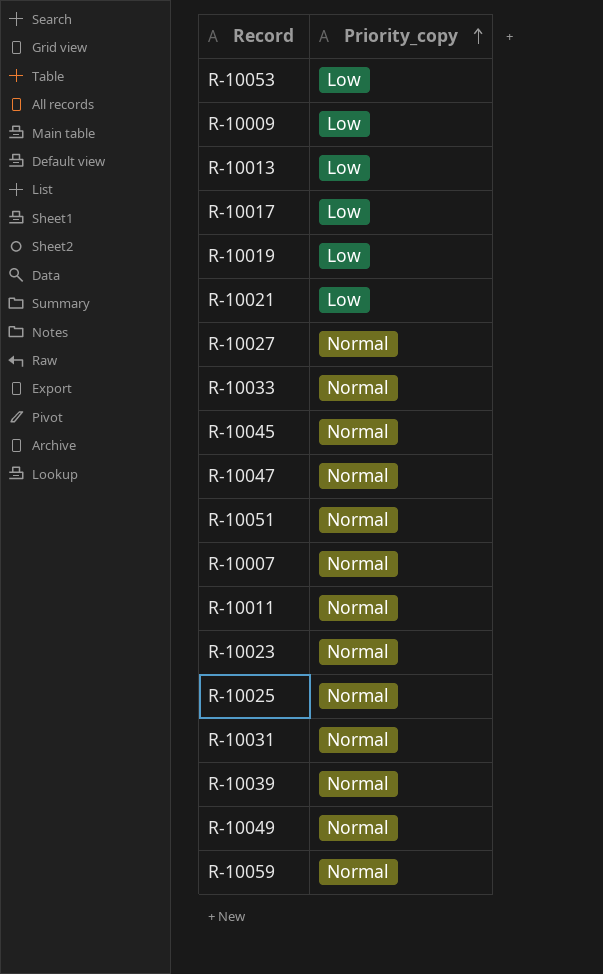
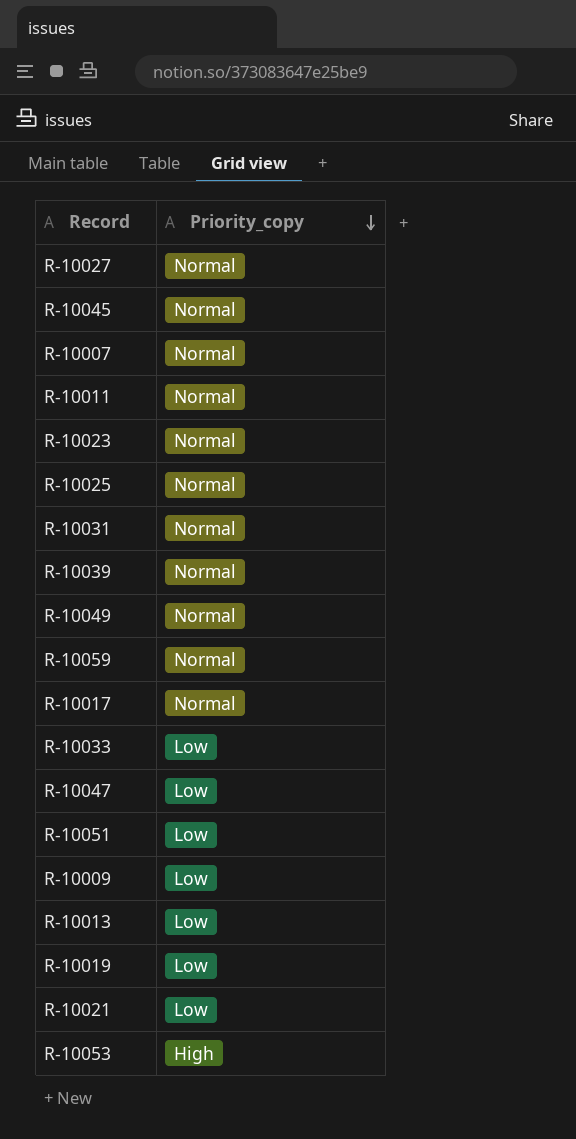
row order: Priority_copy ascending -> Priority_copy descending
R-10017 | Priority_copy: Low -> Normal
R-10033 | Priority_copy: Normal -> Low
R-10047 | Priority_copy: Normal -> Low
R-10051 | Priority_copy: Normal -> Low
R-10053 | Priority_copy: Low -> High

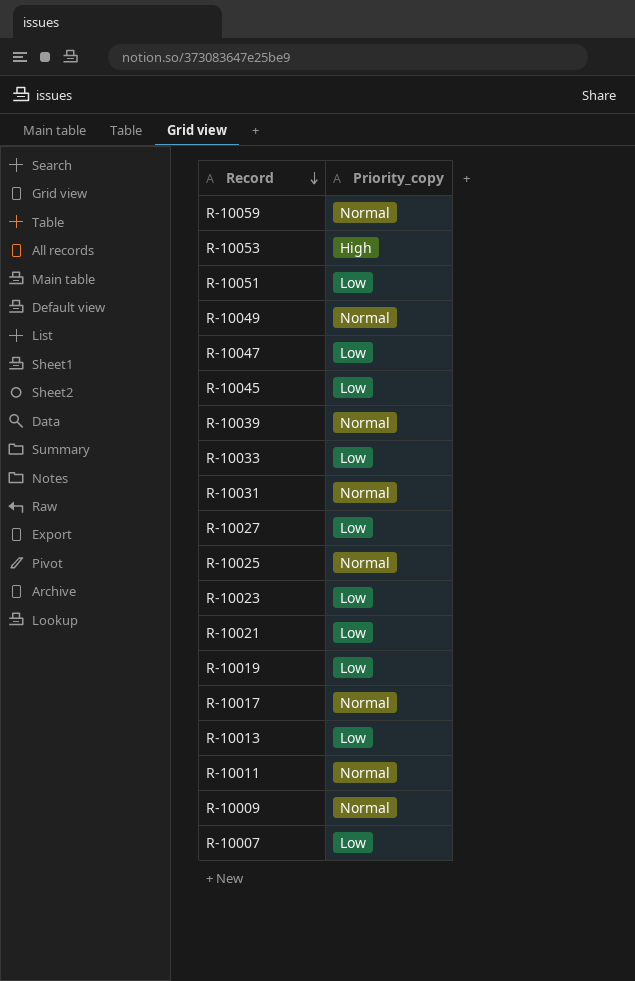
row order: Priority_copy descending -> Record descending
R-10045 | Priority_copy: Normal -> Low
R-10027 | Priority_copy: Normal -> Low
R-10023 | Priority_copy: Normal -> Low
R-10009 | Priority_copy: Low -> Normal
R-10007 | Priority_copy: Normal -> Low

